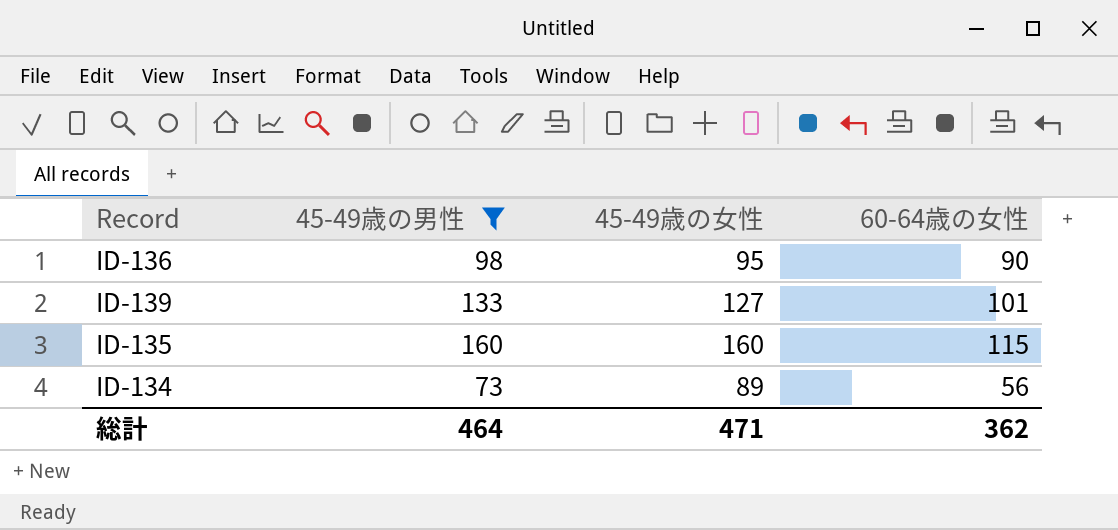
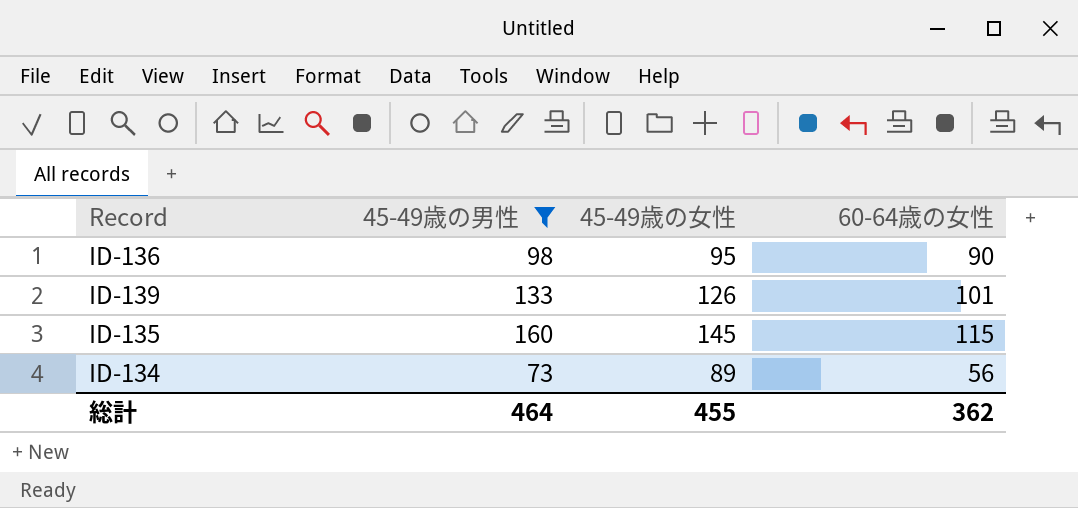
ID-139 | 45-49歳の女性: 127 -> 126
ID-135 | 45-49歳の女性: 160 -> 145
総計 | 45-49歳の女性: 471 -> 455

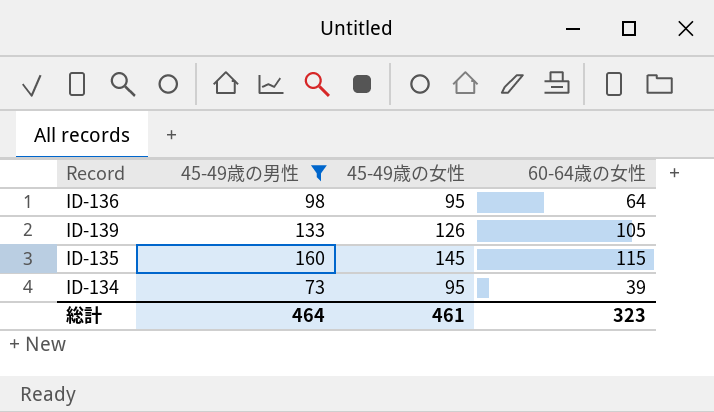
ID-136 | 60-64歳の女性: 90 -> 64
ID-139 | 60-64歳の女性: 101 -> 105
ID-134 | 45-49歳の女性: 89 -> 95
ID-134 | 60-64歳の女性: 56 -> 39
総計 | 45-49歳の女性: 455 -> 461
総計 | 60-64歳の女性: 362 -> 323

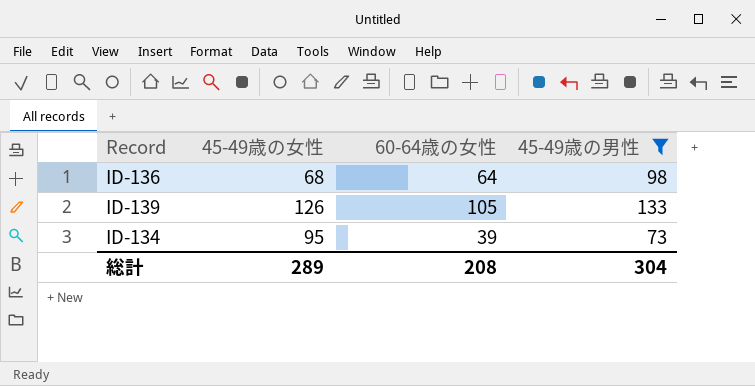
column 45-49歳の男性 | position: 2 -> 4
row ID-135: 160 | 145 | 115 -> none
ID-136 | 45-49歳の女性: 95 -> 68
総計 | 45-49歳の女性: 461 -> 289
総計 | 60-64歳の女性: 323 -> 208
総計 | 45-49歳の男性: 464 -> 304

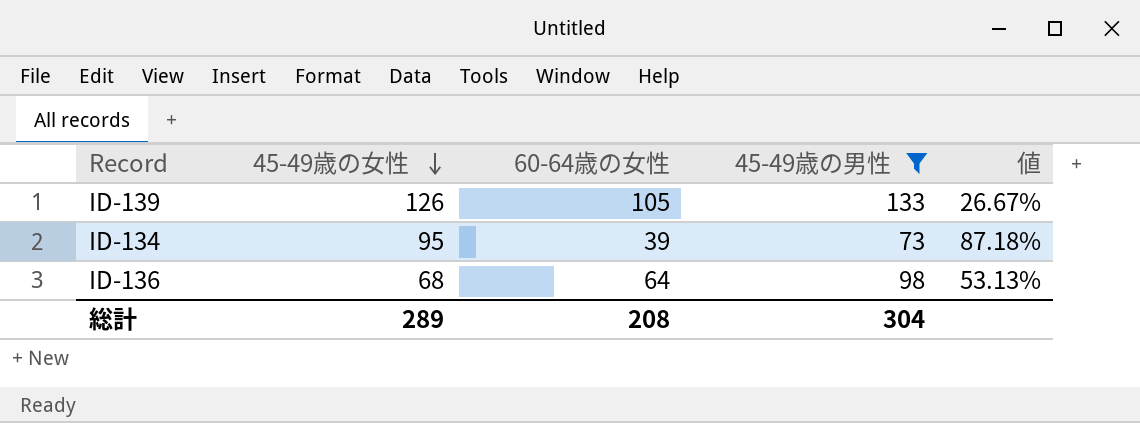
row order: none -> 45-49歳の女性 descending
column 値 | formula: none -> ([45-49歳の男性] - [60-64歳の女性]) / [60-64歳の女性]

